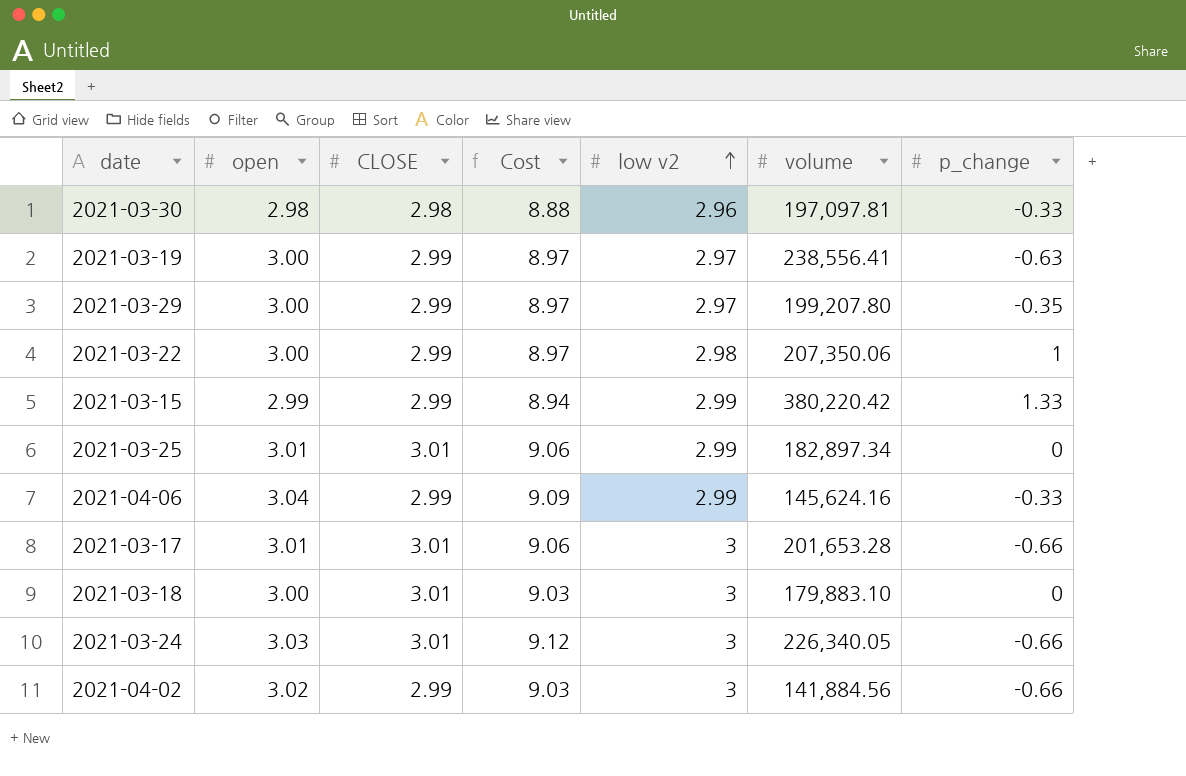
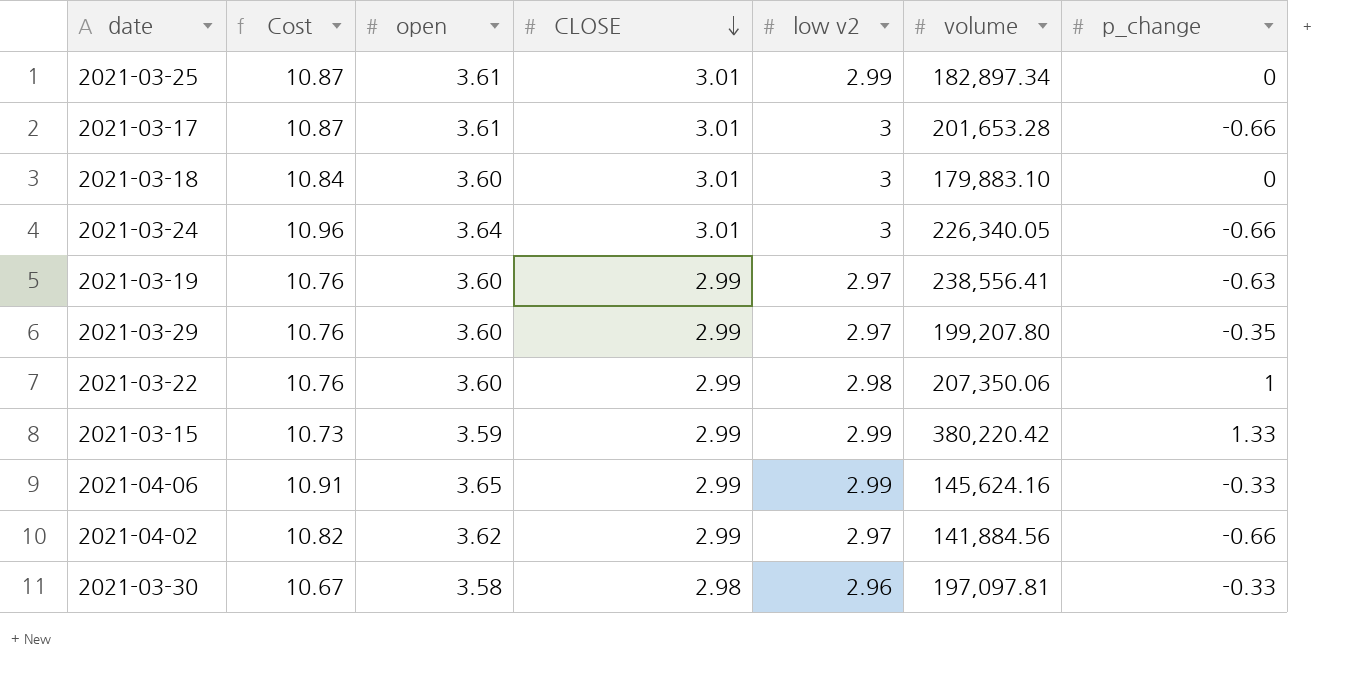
row order: low v2 ascending -> CLOSE descending
column Cost | position: 4 -> 2
2021-03-25 | Cost: 9.06 -> 10.87
2021-03-25 | open: 3.01 -> 3.61
2021-03-17 | Cost: 9.06 -> 10.87
2021-03-17 | open: 3.01 -> 3.61
2021-03-18 | Cost: 9.03 -> 10.84
2021-03-18 | open: 3.00 -> 3.60
2021-03-24 | Cost: 9.12 -> 10.96
2021-03-24 | open: 3.03 -> 3.64
2021-03-19 | Cost: 8.97 -> 10.76
2021-03-19 | open: 3.00 -> 3.60
2021-03-29 | Cost: 8.97 -> 10.76
2021-03-29 | open: 3.00 -> 3.60
2021-03-22 | Cost: 8.97 -> 10.76
2021-03-22 | open: 3.00 -> 3.60
2021-03-15 | Cost: 8.94 -> 10.73
2021-03-15 | open: 2.99 -> 3.59
2021-04-06 | Cost: 9.09 -> 10.91
2021-04-06 | open: 3.04 -> 3.65
2021-04-02 | Cost: 9.03 -> 10.82
2021-04-02 | open: 3.02 -> 3.62
2021-04-02 | low v2: 3 -> 2.97
2021-03-30 | Cost: 8.88 -> 10.67
2021-03-30 | open: 2.98 -> 3.58

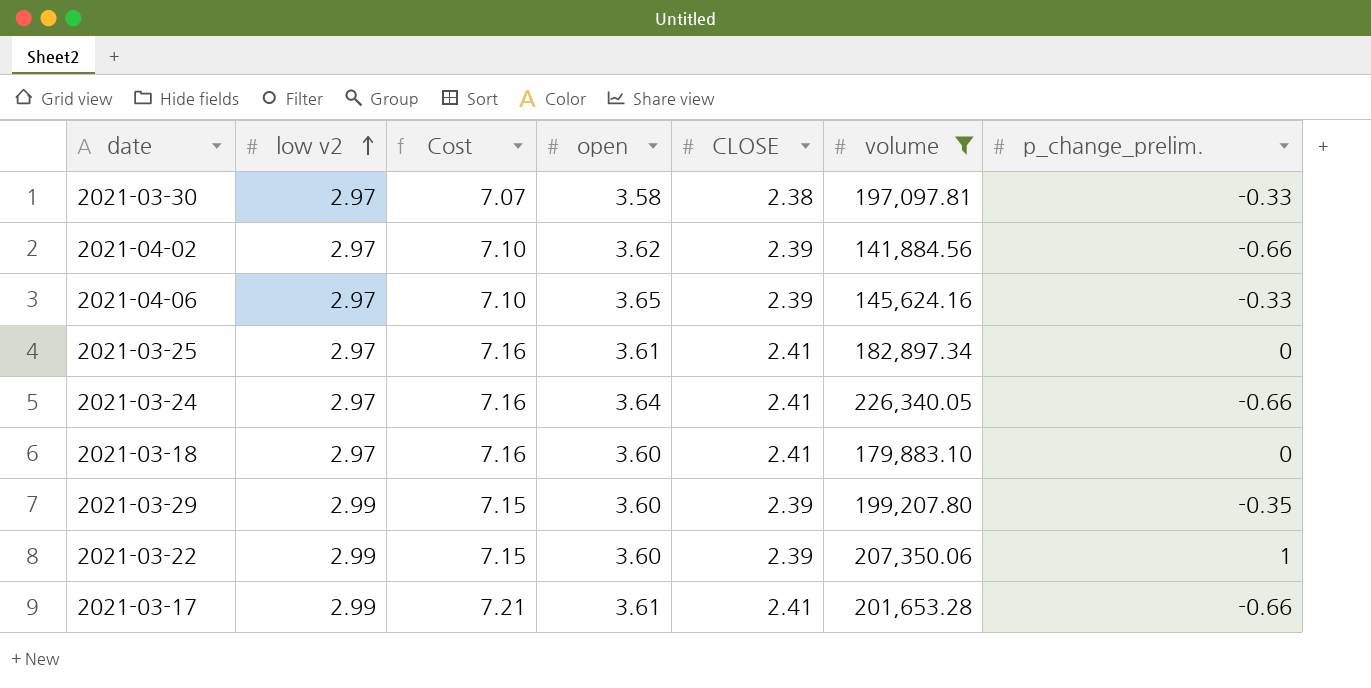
filter: none -> volume <= 226,340.05
row order: CLOSE descending -> low v2 ascending
column low v2 | position: 5 -> 2
column Cost | formula: [open] * [CLOSE] -> [low v2] * [CLOSE]
column name: p_change -> p_change_prelim.
2021-03-30 | low v2: 2.96 -> 2.97
2021-03-30 | CLOSE: 2.98 -> 2.38
2021-04-02 | CLOSE: 2.99 -> 2.39
2021-04-06 | low v2: 2.99 -> 2.97
2021-04-06 | CLOSE: 2.99 -> 2.39
2021-03-25 | low v2: 2.99 -> 2.97
2021-03-25 | CLOSE: 3.01 -> 2.41
2021-03-24 | low v2: 3 -> 2.97
2021-03-24 | CLOSE: 3.01 -> 2.41
2021-03-18 | low v2: 3 -> 2.97
2021-03-18 | CLOSE: 3.01 -> 2.41
2021-03-29 | low v2: 2.97 -> 2.99
2021-03-29 | CLOSE: 2.99 -> 2.39
2021-03-22 | low v2: 2.98 -> 2.99
2021-03-22 | CLOSE: 2.99 -> 2.39
2021-03-17 | low v2: 3 -> 2.99
2021-03-17 | CLOSE: 3.01 -> 2.41

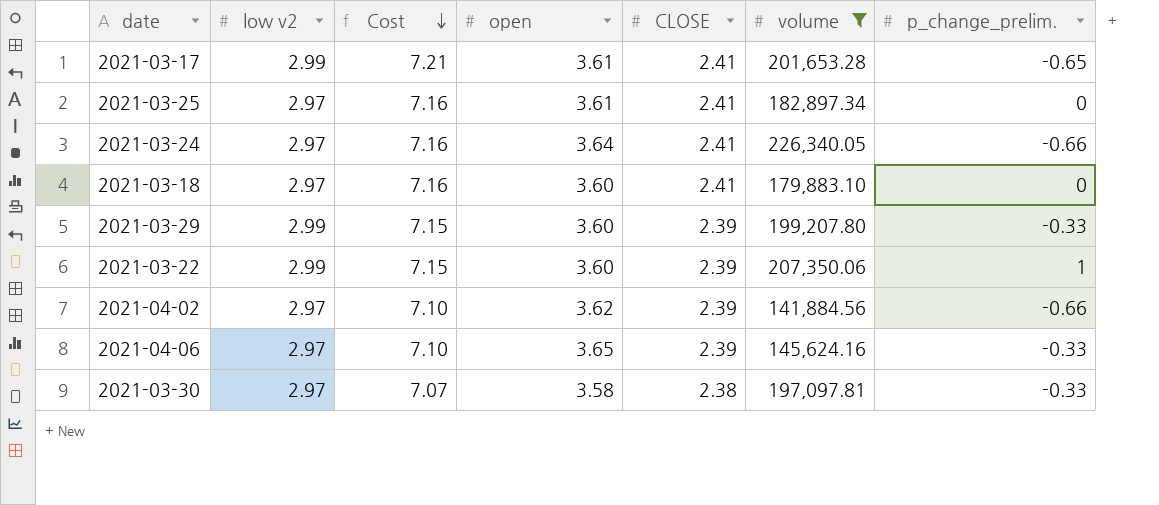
row order: low v2 ascending -> Cost descending
2021-03-17 | p_change_prelim.: -0.66 -> -0.65
2021-03-29 | p_change_prelim.: -0.35 -> -0.33

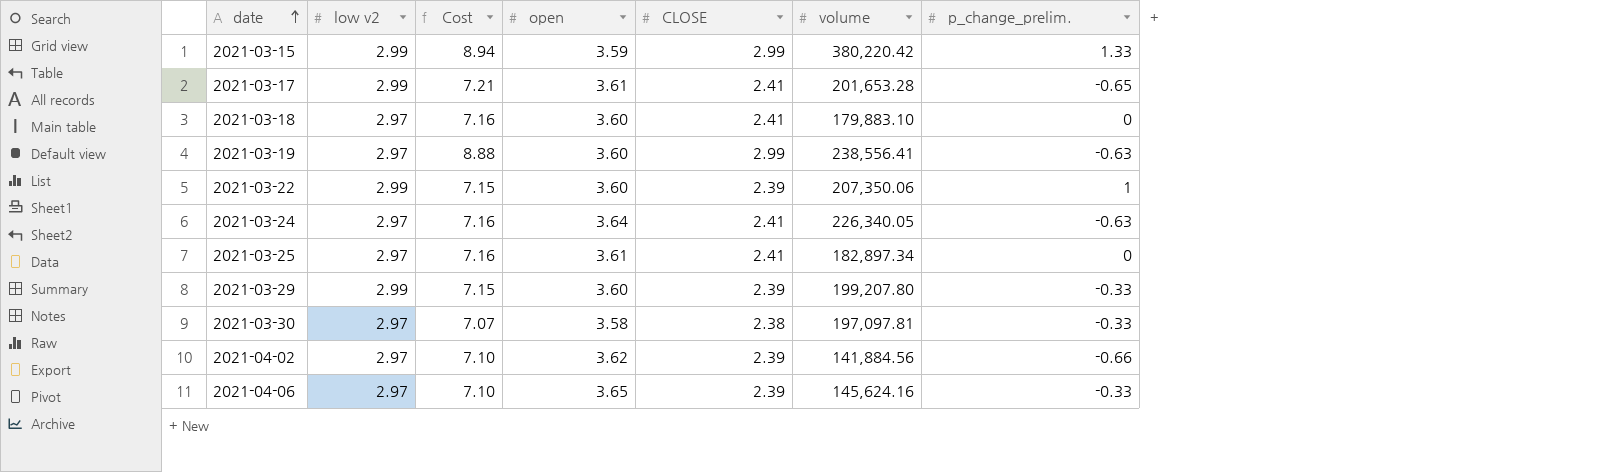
filter: volume <= 226,340.05 -> none
row order: Cost descending -> date ascending
2021-03-24 | p_change_prelim.: -0.66 -> -0.63

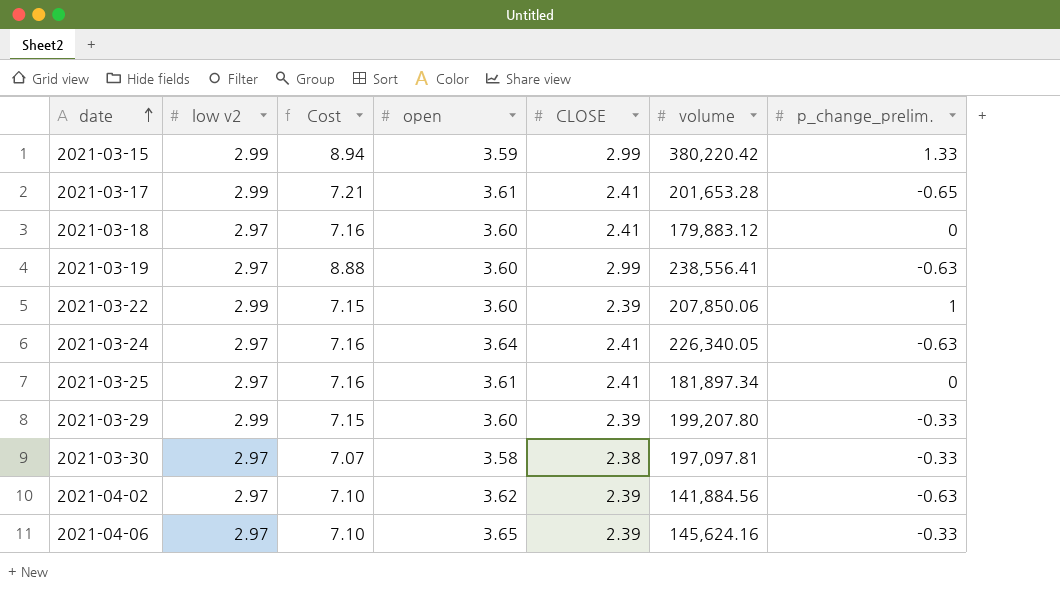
2021-03-18 | volume: 179,883.10 -> 179,883.12
2021-03-22 | volume: 207,350.06 -> 207,850.06
2021-03-25 | volume: 182,897.34 -> 181,897.34
2021-04-02 | p_change_prelim.: -0.66 -> -0.63

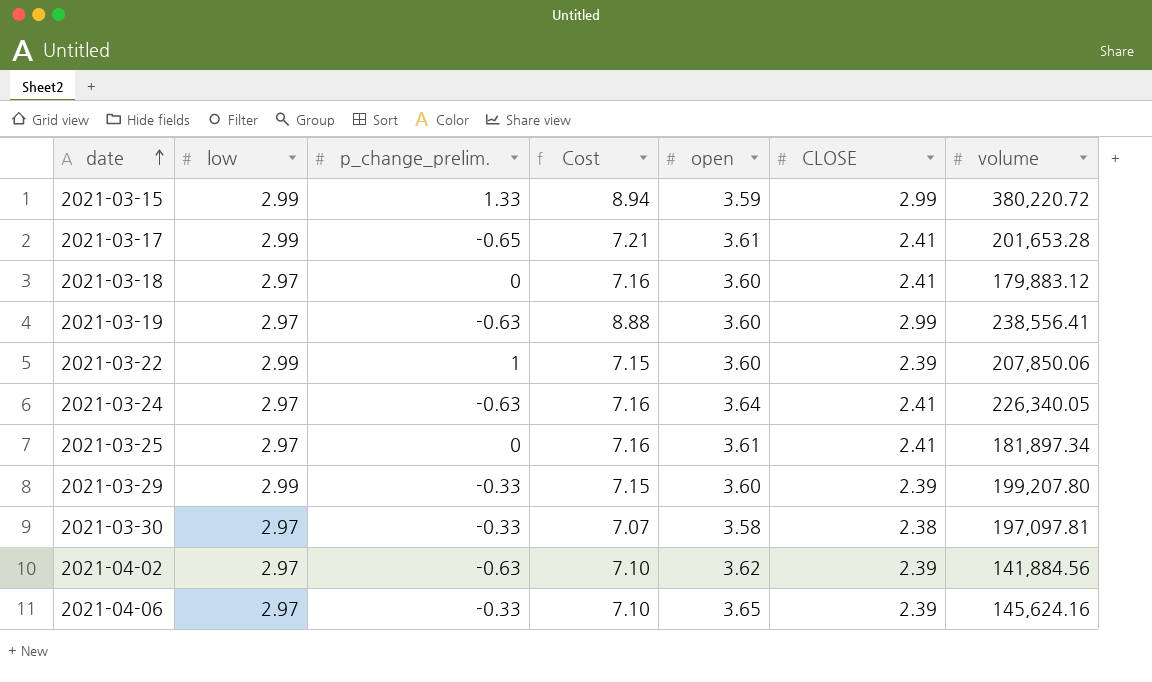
column name: low v2 -> low
column p_change_prelim. | position: 7 -> 3
2021-03-15 | volume: 380,220.42 -> 380,220.72

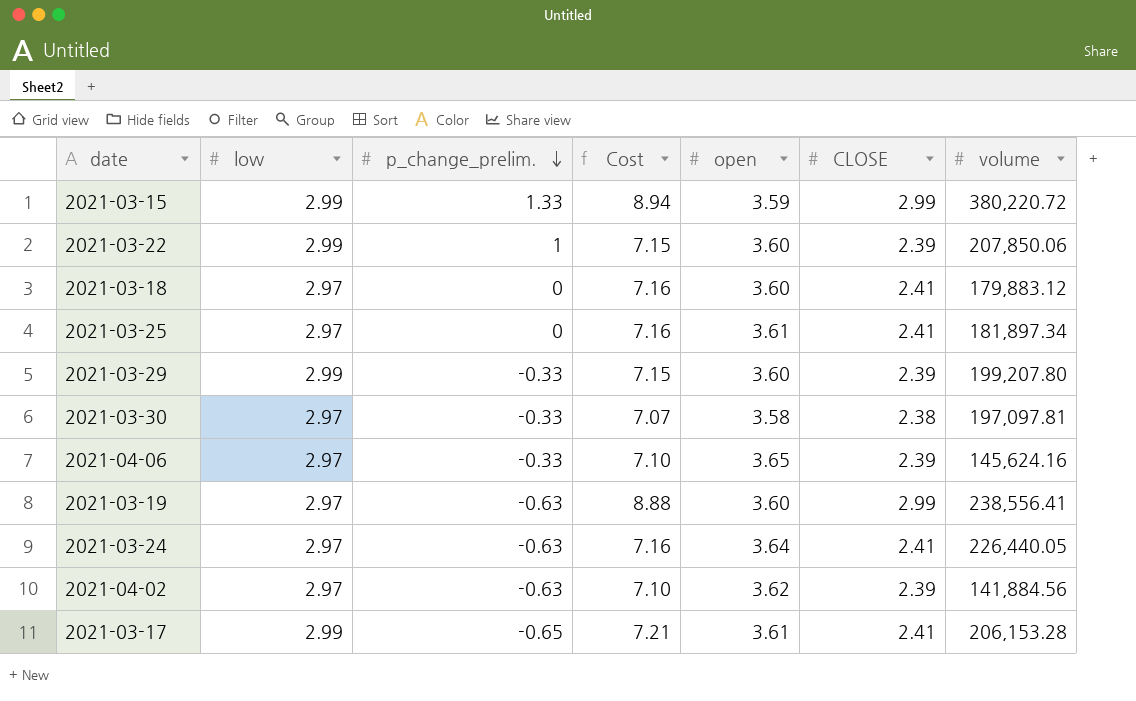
row order: date ascending -> p_change_prelim. descending
2021-03-24 | volume: 226,340.05 -> 226,440.05
2021-03-17 | volume: 201,653.28 -> 206,153.28

